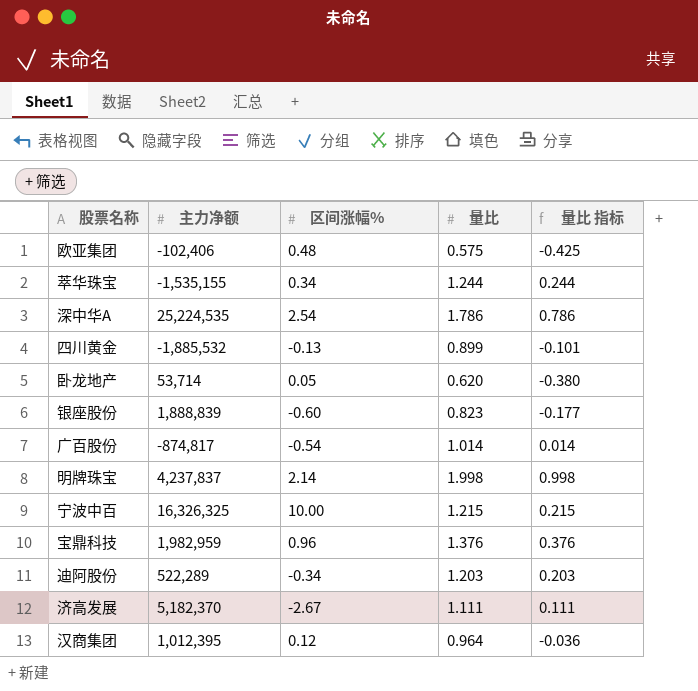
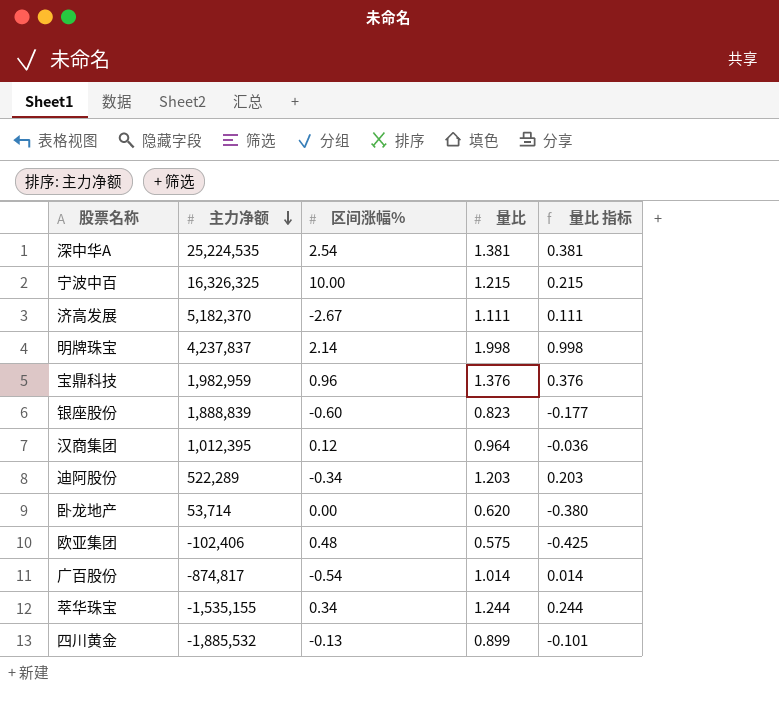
row order: none -> 主力净额 descending
深中华A | 量比: 1.786 -> 1.381
深中华A | 量比 指标: 0.786 -> 0.381
卧龙地产 | 区间涨幅%: 0.05 -> 0.00

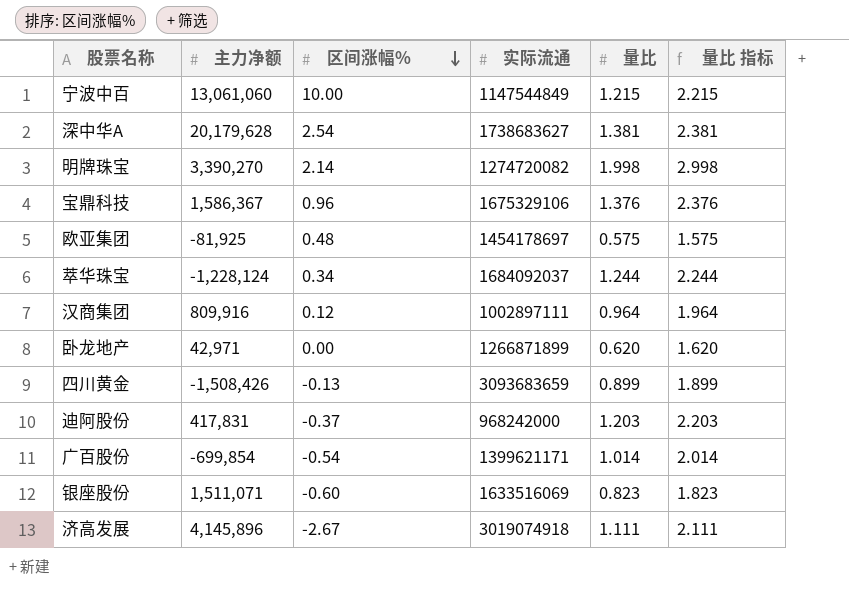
row order: 主力净额 descending -> 区间涨幅% descending
column 实际流通 | position: none -> 4
column 量比 指标 | formula: [量比] - 1 -> [量比] + 1
宁波中百 | 主力净额: 16,326,325 -> 13,061,060
深中华A | 主力净额: 25,224,535 -> 20,179,628
明牌珠宝 | 主力净额: 4,237,837 -> 3,390,270
宝鼎科技 | 主力净额: 1,982,959 -> 1,586,367
欧亚集团 | 主力净额: -102,406 -> -81,925
萃华珠宝 | 主力净额: -1,535,155 -> -1,228,124
汉商集团 | 主力净额: 1,012,395 -> 809,916
卧龙地产 | 主力净额: 53,714 -> 42,971
四川黄金 | 主力净额: -1,885,532 -> -1,508,426
迪阿股份 | 主力净额: 522,289 -> 417,831
迪阿股份 | 区间涨幅%: -0.34 -> -0.37
广百股份 | 主力净额: -874,817 -> -699,854
银座股份 | 主力净额: 1,888,839 -> 1,511,071
济高发展 | 主力净额: 5,182,370 -> 4,145,896

